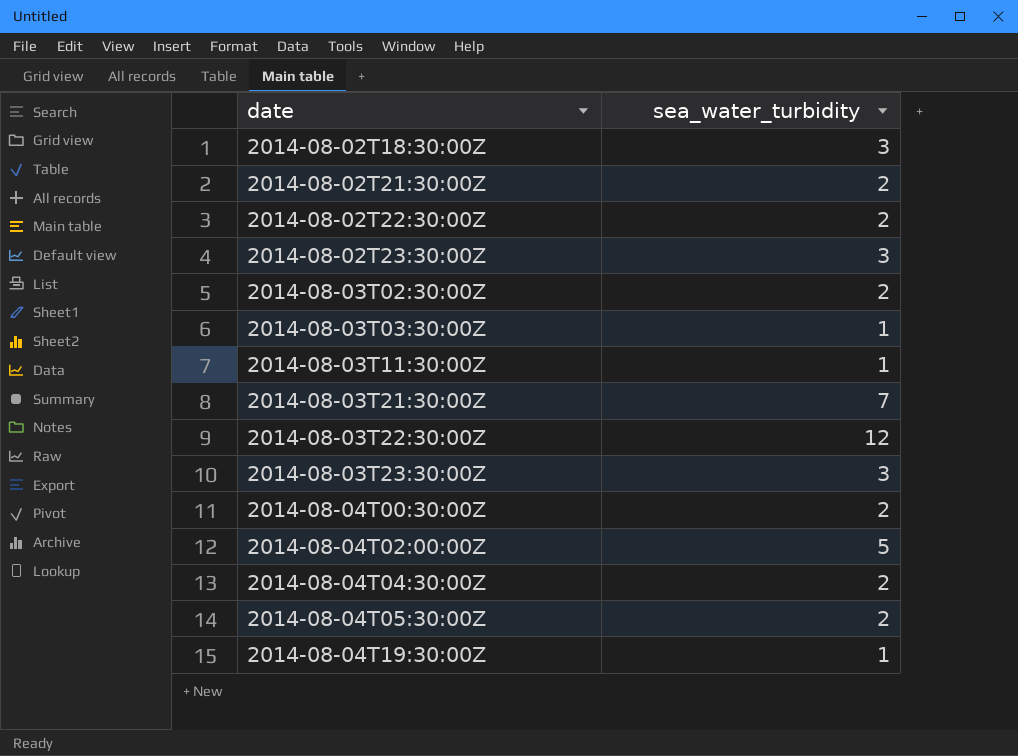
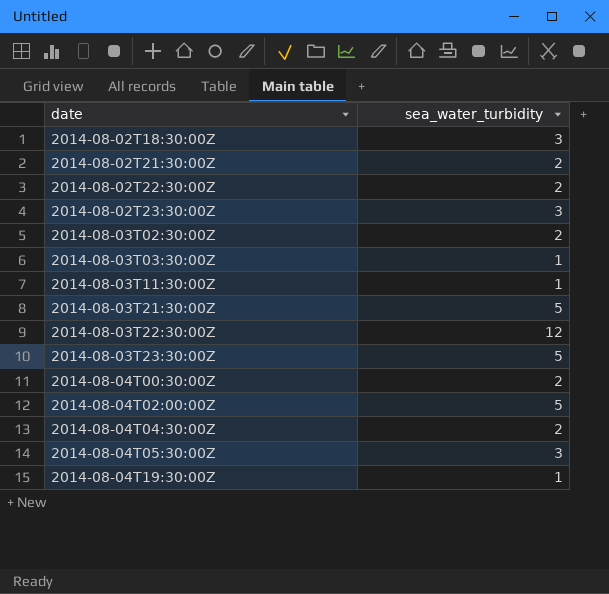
2014-08-03T21:30:00Z | sea_water_turbidity: 7 -> 5
2014-08-03T23:30:00Z | sea_water_turbidity: 3 -> 5
2014-08-04T05:30:00Z | sea_water_turbidity: 2 -> 3

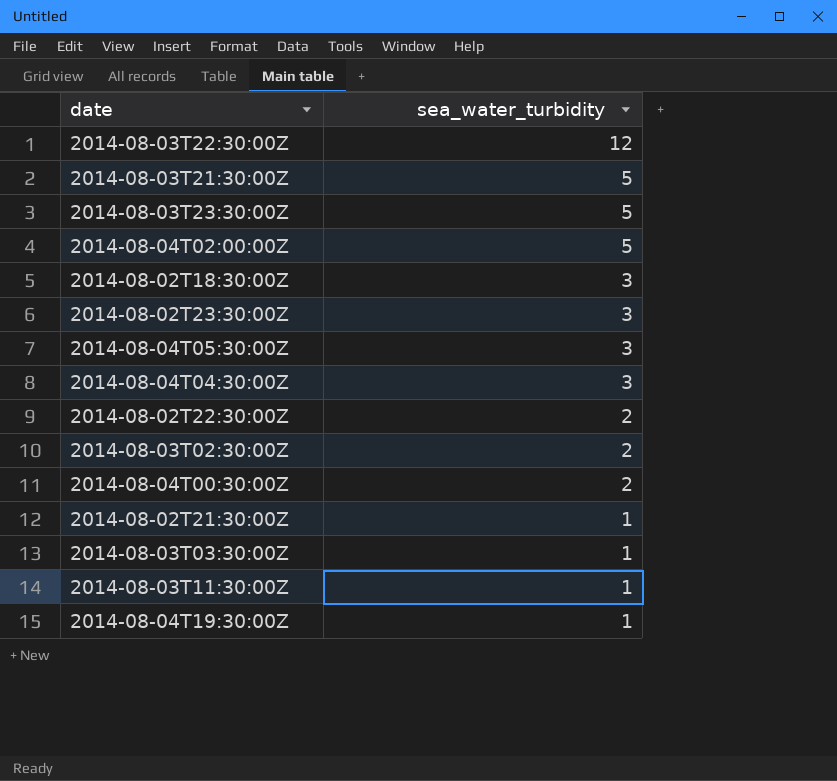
row order: date ascending -> sea_water_turbidity descending
2014-08-04T04:30:00Z | sea_water_turbidity: 2 -> 3
2014-08-02T21:30:00Z | sea_water_turbidity: 2 -> 1

